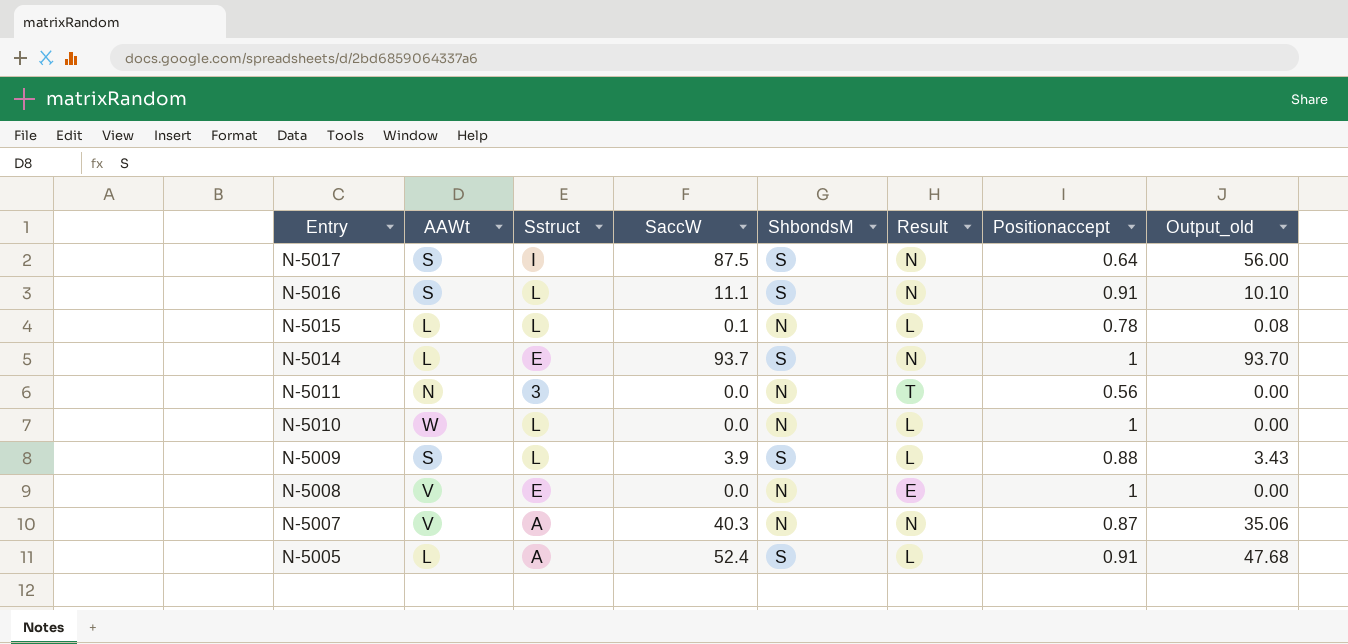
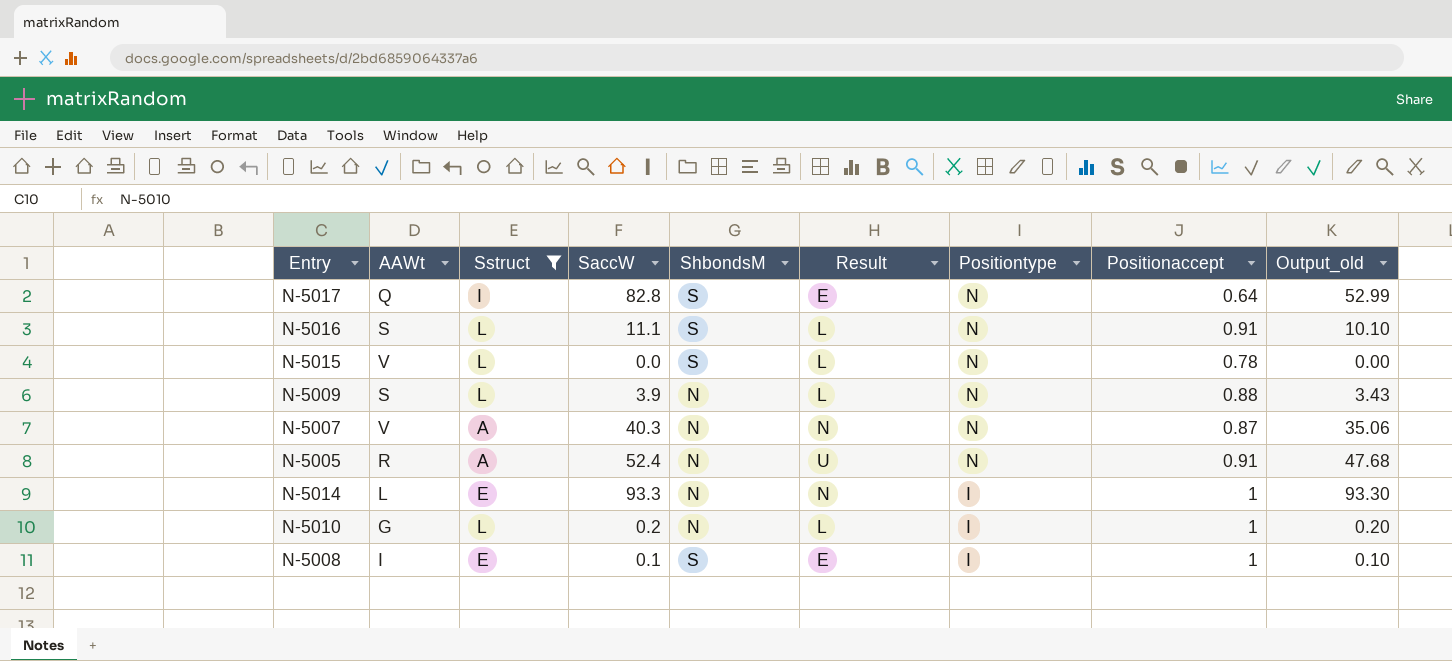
filter: none -> Sstruct != 3
row order: Entry descending -> Positiontype descending
column Positiontype | position: none -> 7
N-5017 | AAWt: S -> Q
N-5017 | SaccW: 87.5 -> 82.8
N-5017 | Result: N -> E
N-5017 | Output_old: 56.00 -> 52.99
N-5016 | Result: N -> L
N-5015 | AAWt: L -> V
N-5015 | SaccW: 0.1 -> 0.0
N-5015 | ShbondsM: N -> S
N-5015 | Output_old: 0.08 -> 0.00
N-5009 | ShbondsM: S -> N
N-5005 | AAWt: L -> R
N-5005 | ShbondsM: S -> N
N-5005 | Result: L -> U
N-5014 | SaccW: 93.7 -> 93.3
N-5014 | ShbondsM: S -> N
N-5014 | Output_old: 93.70 -> 93.30
N-5010 | AAWt: W -> G
N-5010 | SaccW: 0.0 -> 0.2
N-5010 | Output_old: 0.00 -> 0.20
N-5008 | AAWt: V -> I
N-5008 | SaccW: 0.0 -> 0.1
N-5008 | ShbondsM: N -> S
N-5008 | Output_old: 0.00 -> 0.10

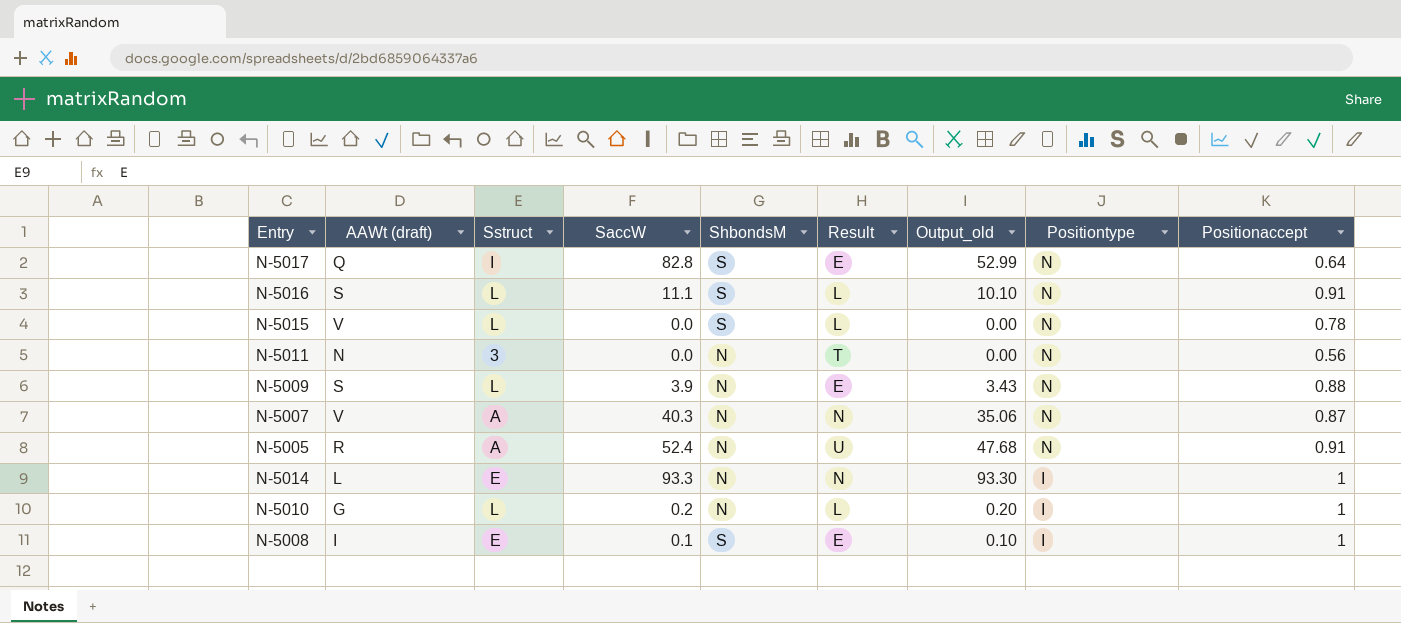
filter: Sstruct != 3 -> none
column name: AAWt -> AAWt (draft)
column Output_old | position: 9 -> 7
N-5009 | Result: L -> E

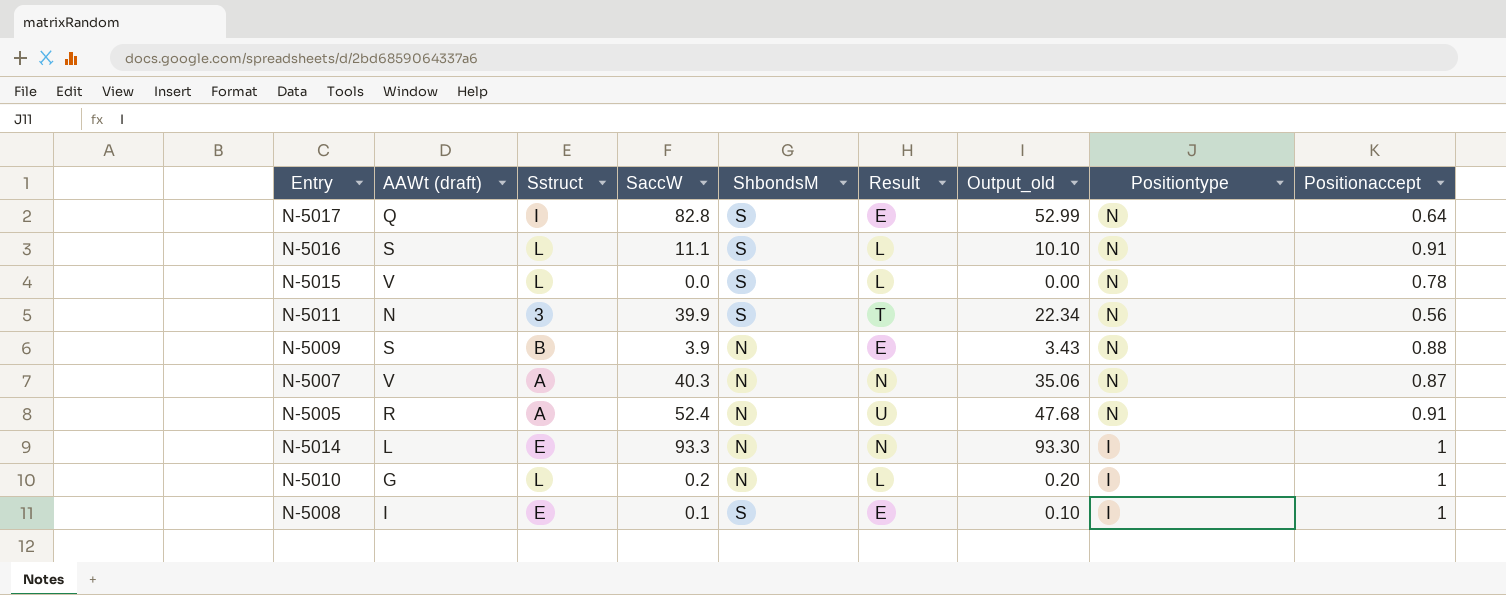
N-5011 | SaccW: 0.0 -> 39.9
N-5011 | ShbondsM: N -> S
N-5011 | Output_old: 0.00 -> 22.34
N-5009 | Sstruct: L -> B

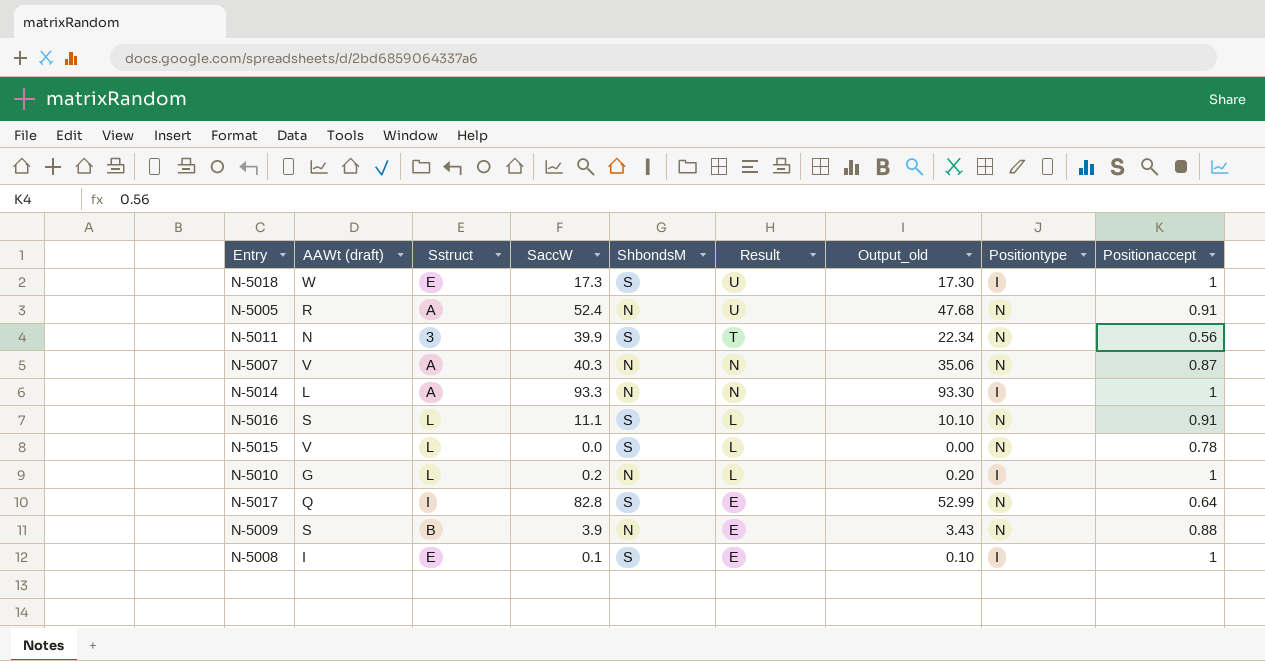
row order: Positiontype descending -> Result descending
row N-5018: none -> W | E | 17.3 | S | U | 17.30 | I | 1
N-5014 | Sstruct: E -> A

